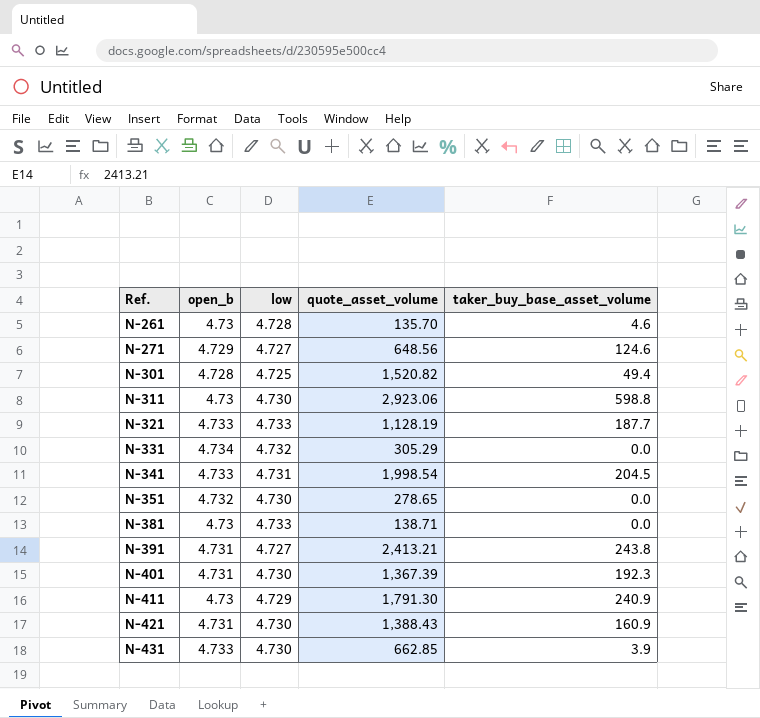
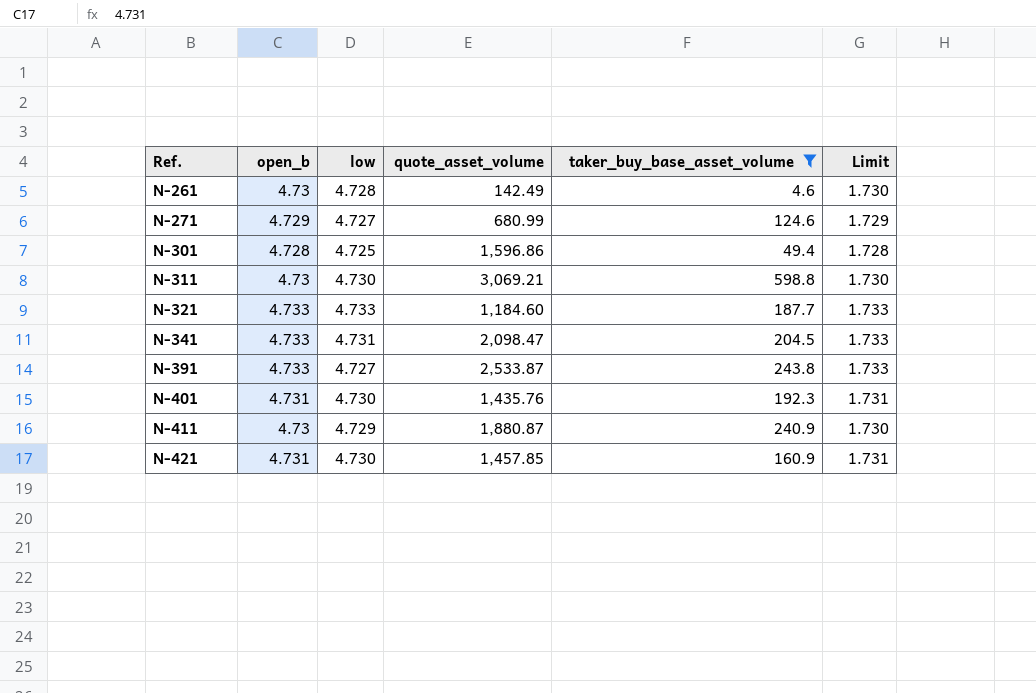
filter: none -> taker_buy_base_asset_volume >= 4.6
column Limit | formula: none -> [open_b] - 3
N-261 | quote_asset_volume: 135.70 -> 142.49
N-271 | quote_asset_volume: 648.56 -> 680.99
N-301 | quote_asset_volume: 1,520.82 -> 1,596.86
N-311 | quote_asset_volume: 2,923.06 -> 3,069.21
N-321 | quote_asset_volume: 1,128.19 -> 1,184.60
N-341 | quote_asset_volume: 1,998.54 -> 2,098.47
N-391 | open_b: 4.731 -> 4.733
N-391 | quote_asset_volume: 2,413.21 -> 2,533.87
N-401 | quote_asset_volume: 1,367.39 -> 1,435.76
N-411 | quote_asset_volume: 1,791.30 -> 1,880.87
N-421 | quote_asset_volume: 1,388.43 -> 1,457.85

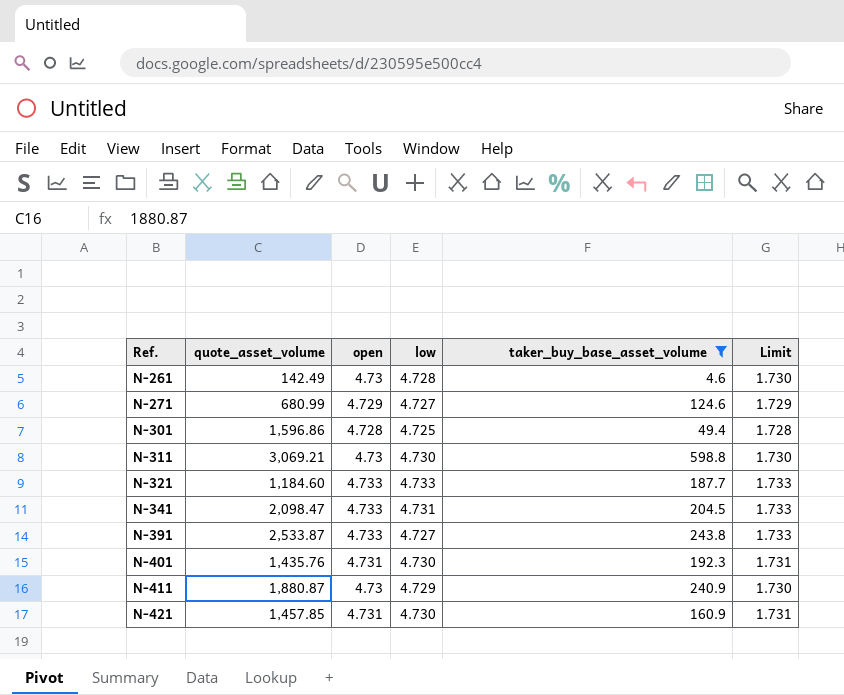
column quote_asset_volume | position: 4 -> 2
column name: open_b -> open

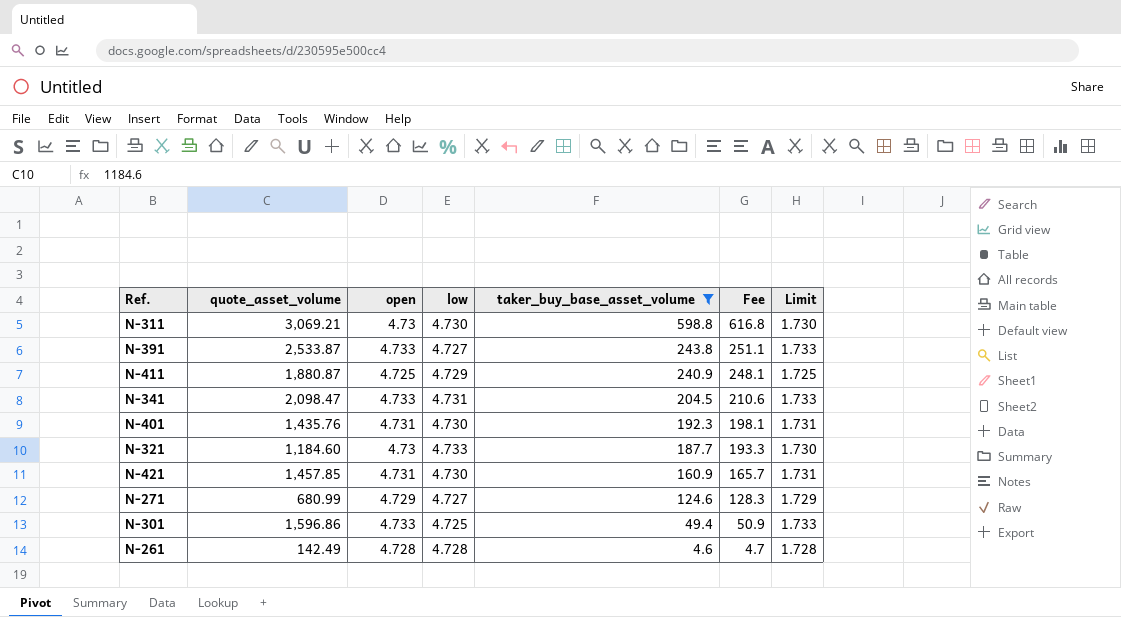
row order: Ref. ascending -> taker_buy_base_asset_volume descending
column Fee | formula: none -> [taker_buy_base_asset_volume] * 1.03
N-411 | open: 4.73 -> 4.725
N-411 | Limit: 1.730 -> 1.725
N-321 | open: 4.733 -> 4.73
N-321 | Limit: 1.733 -> 1.730
N-301 | open: 4.728 -> 4.733
N-301 | Limit: 1.728 -> 1.733
N-261 | open: 4.73 -> 4.728
N-261 | Limit: 1.730 -> 1.728

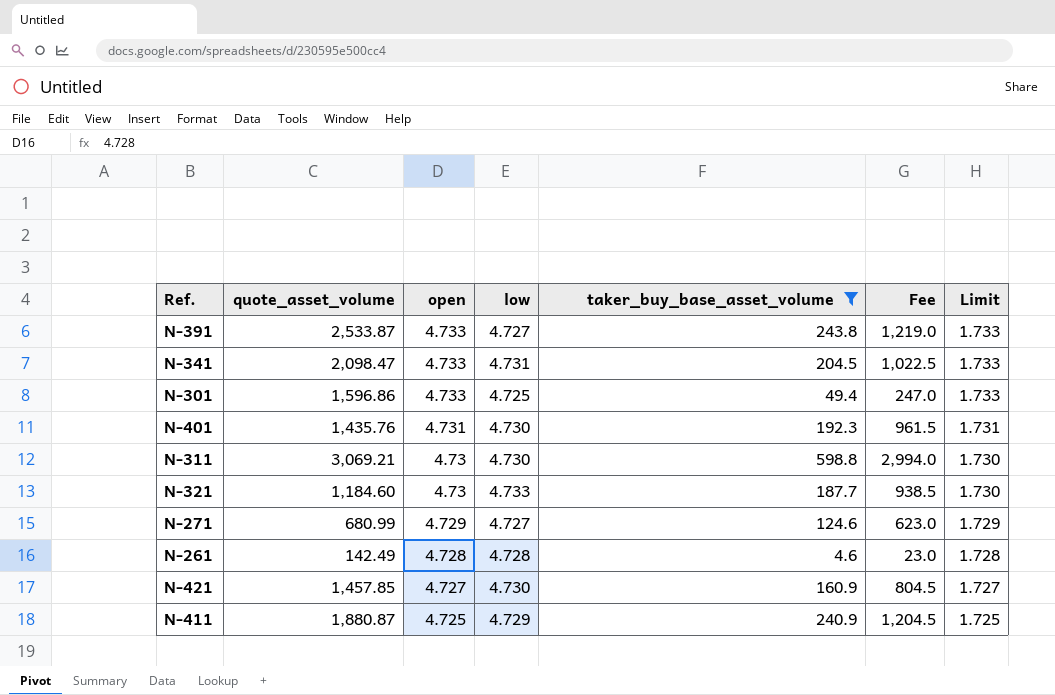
row order: taker_buy_base_asset_volume descending -> open descending
column Fee | formula: [taker_buy_base_asset_volume] * 1.03 -> [taker_buy_base_asset_volume] * 5
N-421 | open: 4.731 -> 4.727
N-421 | Limit: 1.731 -> 1.727

